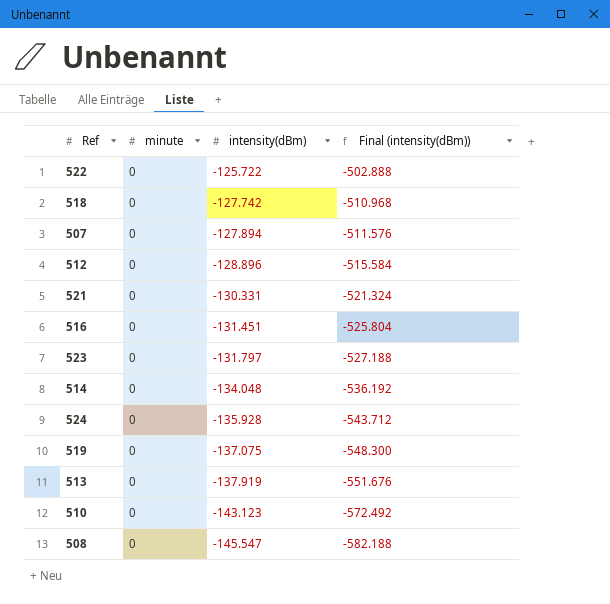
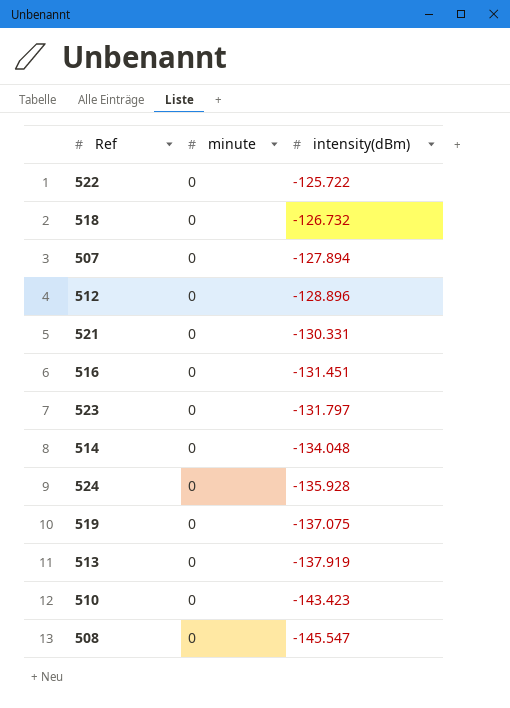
column Final (intensity(dBm)) | formula: [intensity(dBm)] * 4 -> none
518 | intensity(dBm): -127.742 -> -126.732
510 | intensity(dBm): -143.123 -> -143.423

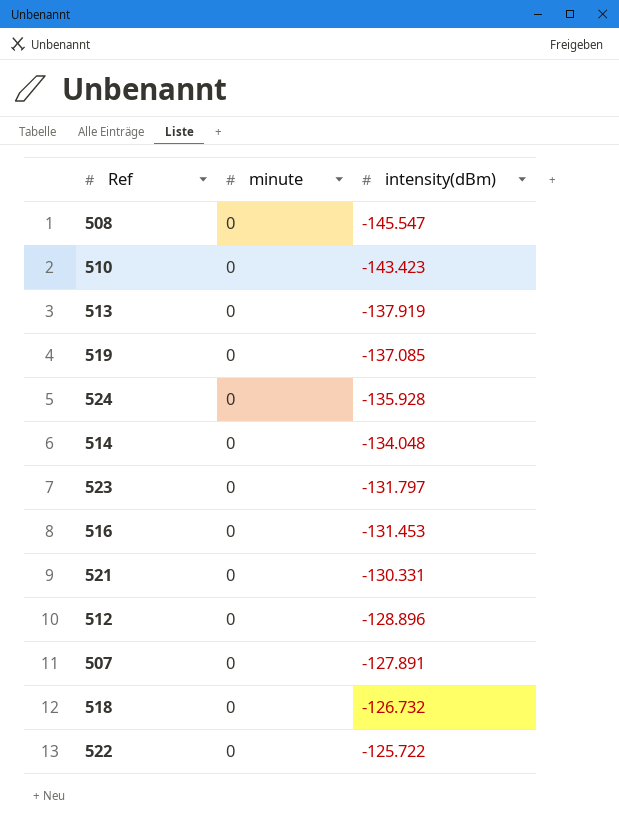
row order: intensity(dBm) descending -> intensity(dBm) ascending
519 | intensity(dBm): -137.075 -> -137.085
516 | intensity(dBm): -131.451 -> -131.453
507 | intensity(dBm): -127.894 -> -127.891

